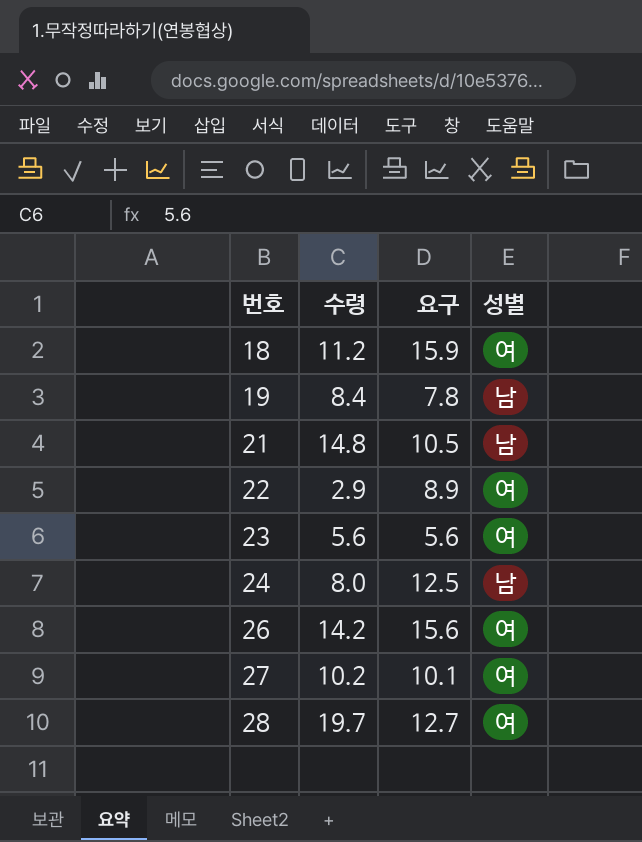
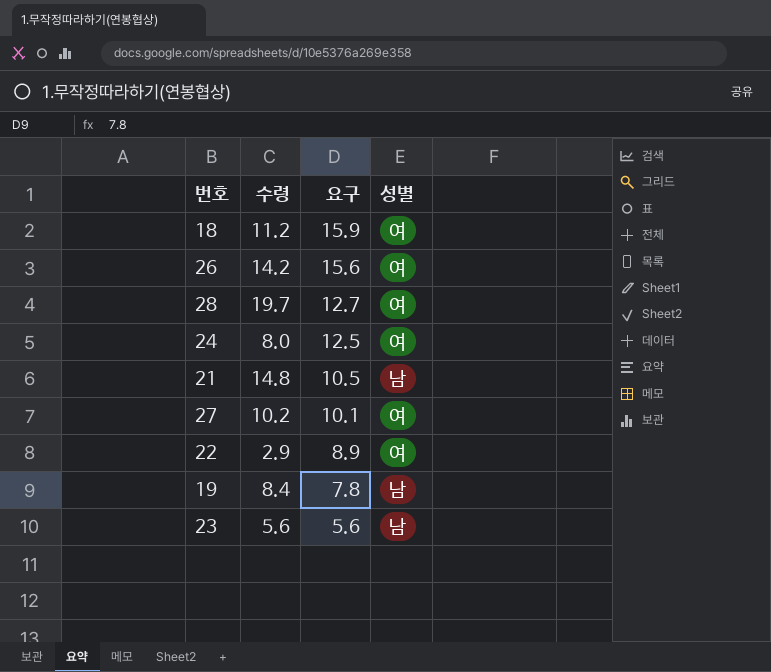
row order: 번호 ascending -> 요구 descending
24 | 성별: 남 -> 여
23 | 성별: 여 -> 남

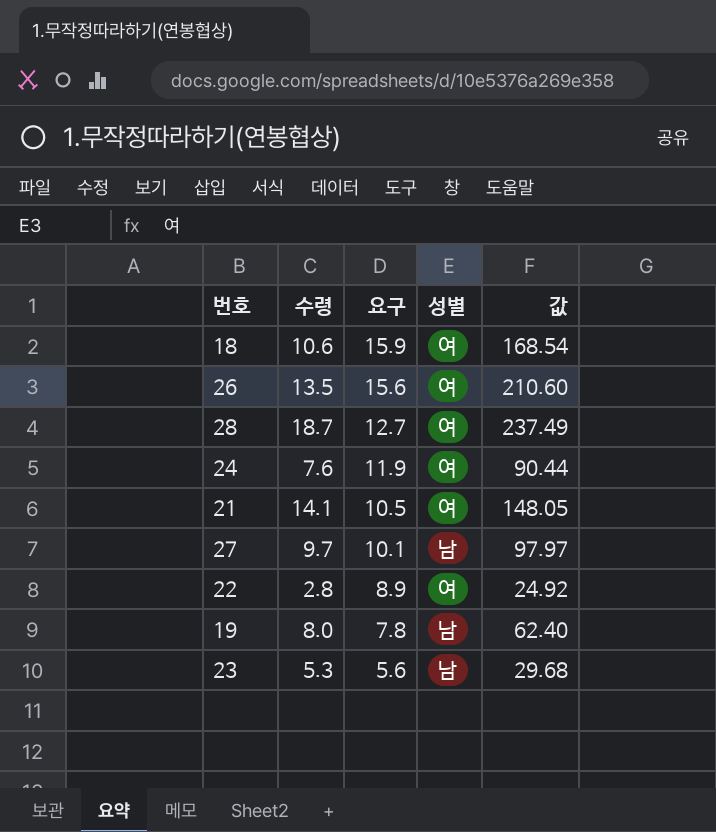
column 값 | formula: none -> [수령] * [요구]
18 | 수령: 11.2 -> 10.6
26 | 수령: 14.2 -> 13.5
28 | 수령: 19.7 -> 18.7
24 | 수령: 8.0 -> 7.6
24 | 요구: 12.5 -> 11.9
21 | 수령: 14.8 -> 14.1
21 | 성별: 남 -> 여
27 | 수령: 10.2 -> 9.7
27 | 성별: 여 -> 남
22 | 수령: 2.9 -> 2.8
19 | 수령: 8.4 -> 8.0
23 | 수령: 5.6 -> 5.3

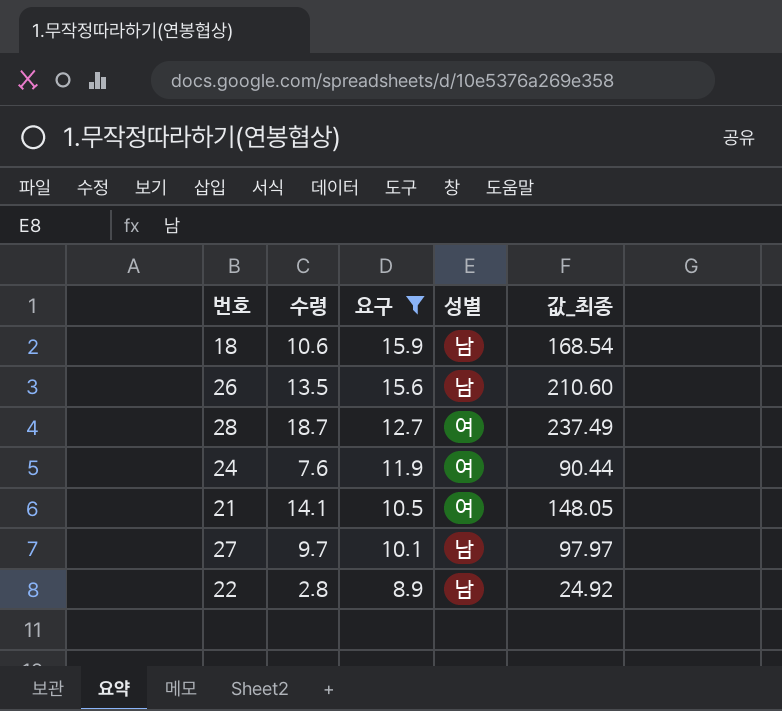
filter: none -> 요구 >= 8.9
column name: 값 -> 값_최종
18 | 성별: 여 -> 남
26 | 성별: 여 -> 남
22 | 성별: 여 -> 남

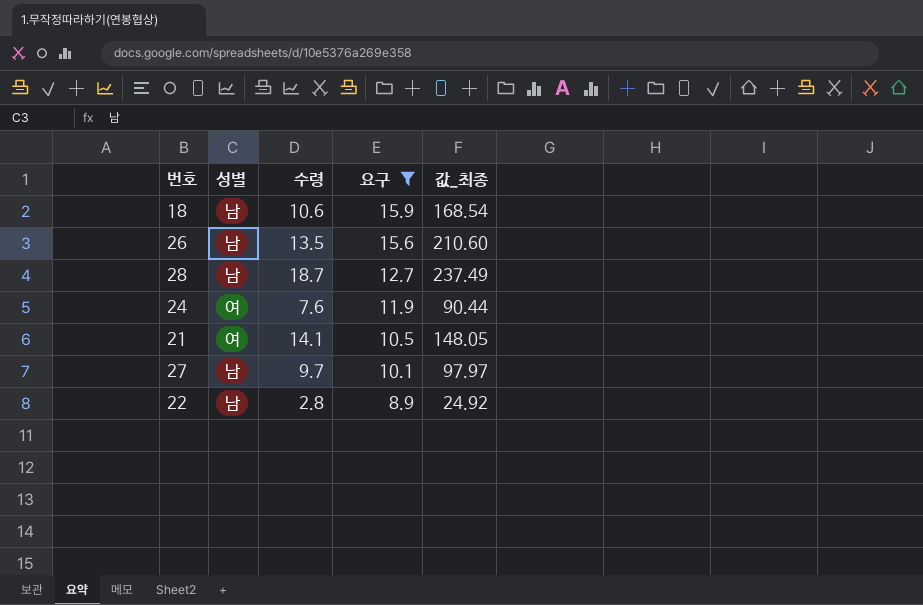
column 성별 | position: 4 -> 2
28 | 성별: 여 -> 남

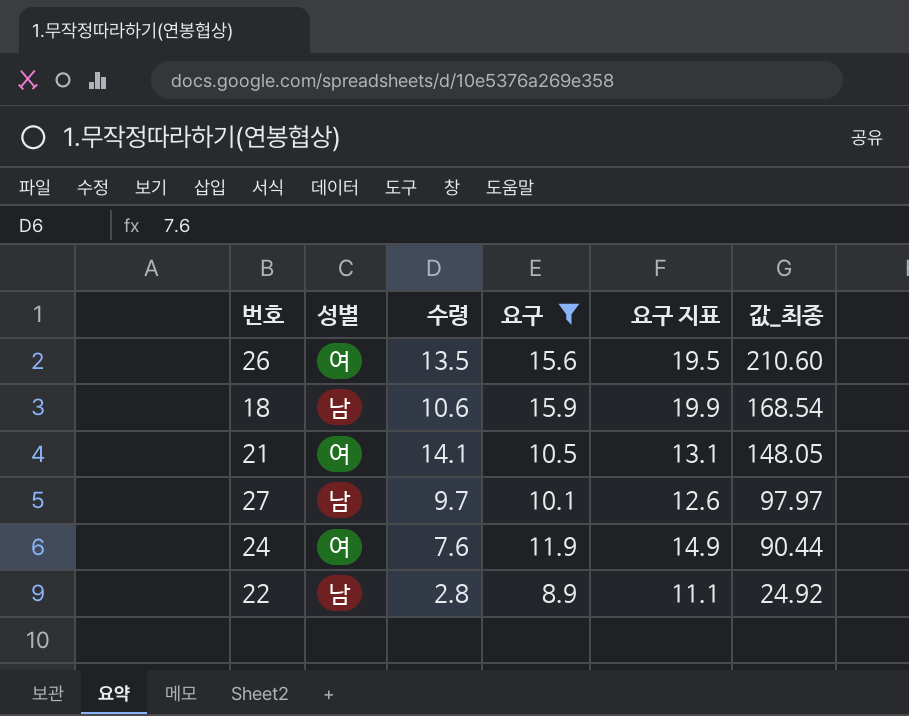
row order: 요구 descending -> 값_최종 descending
column 요구 지표 | formula: none -> [요구] * 1.25
row 28: 남 | 18.7 | 12.7 | 237.49 -> none
26 | 성별: 남 -> 여

